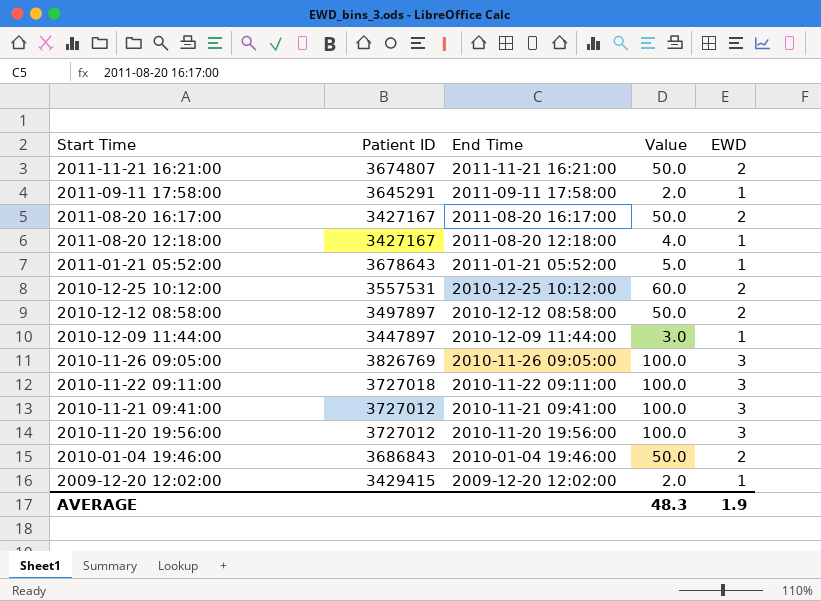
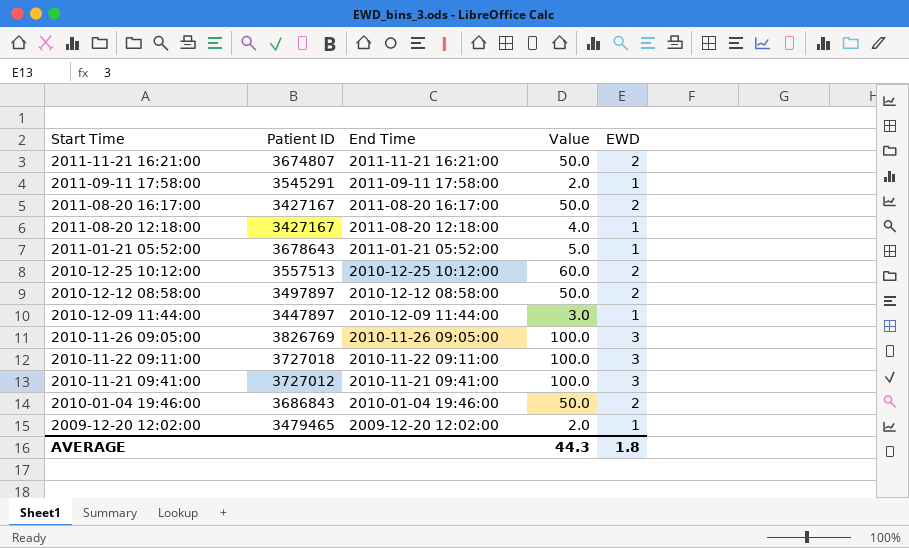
row 2010-11-20 19:56:00: 3727012 | 2010-11-20 19:56:00 | 100.0 | 3 -> none
2011-09-11 17:58:00 | Patient ID: 3645291 -> 3545291
2010-12-25 10:12:00 | Patient ID: 3557531 -> 3557513
2009-12-20 12:02:00 | Patient ID: 3429415 -> 3479465
AVERAGE | Value: 48.3 -> 44.3
AVERAGE | EWD: 1.9 -> 1.8

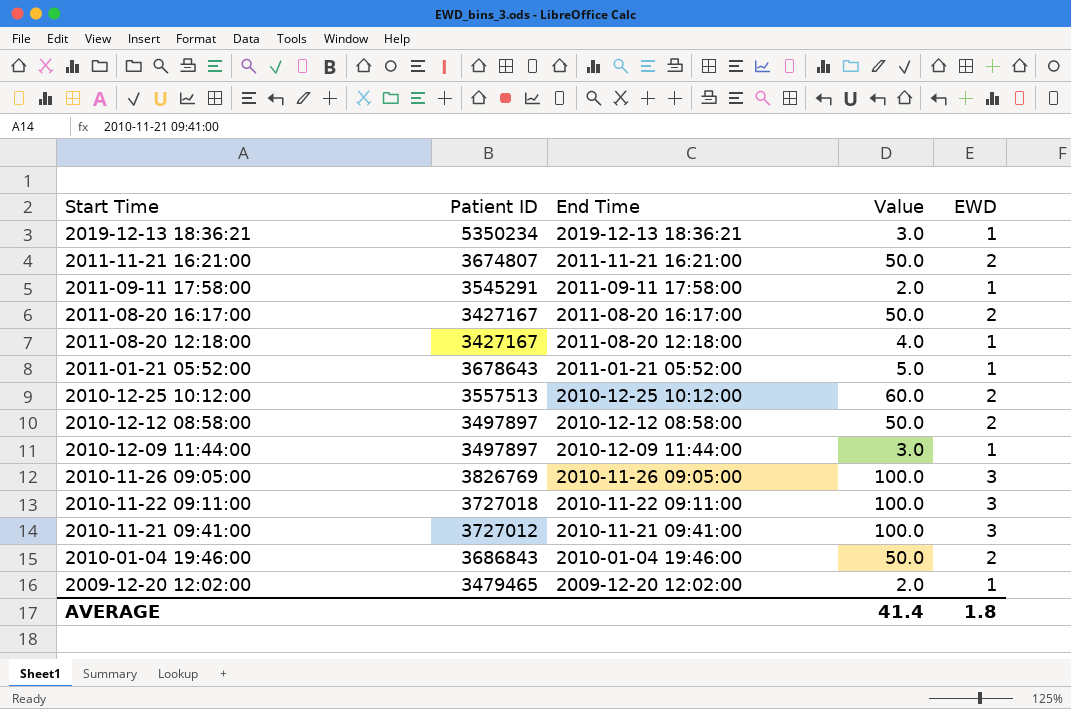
row 2019-12-13 18:36:21: none -> 5350234 | 2019-12-13 18:36:21 | 3.0 | 1
2010-12-09 11:44:00 | Patient ID: 3447897 -> 3497897
AVERAGE | Value: 44.3 -> 41.4

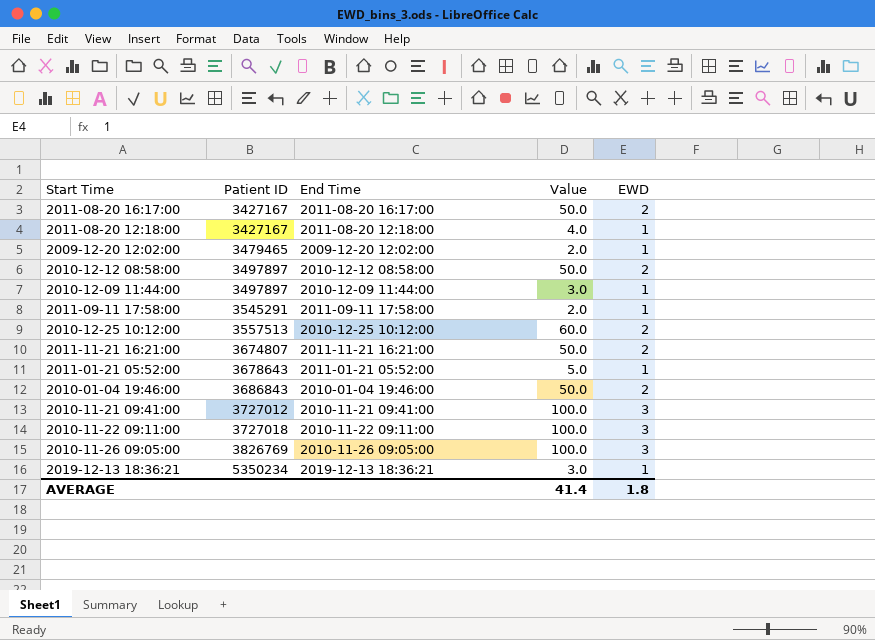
row order: Start Time descending -> Patient ID ascending

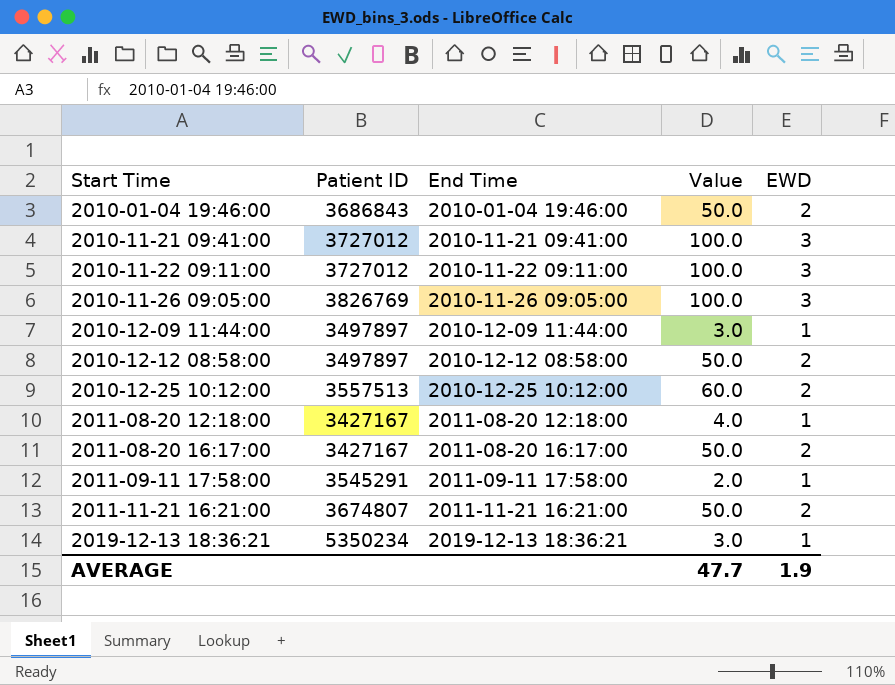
row order: Patient ID ascending -> Start Time ascending
row 2009-12-20 12:02:00: 3479465 | 2009-12-20 12:02:00 | 2.0 | 1 -> none
row 2011-01-21 05:52:00: 3678643 | 2011-01-21 05:52:00 | 5.0 | 1 -> none
2010-11-22 09:11:00 | Patient ID: 3727018 -> 3727012
AVERAGE | Value: 41.4 -> 47.7
AVERAGE | EWD: 1.8 -> 1.9

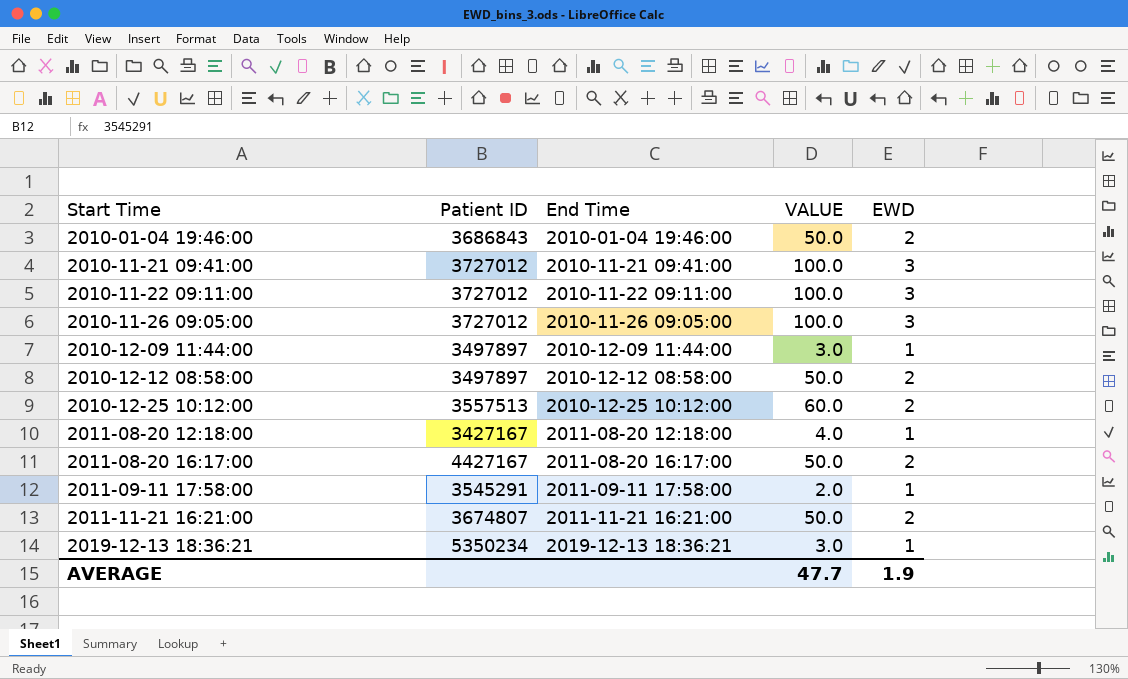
column name: Value -> VALUE
2010-11-26 09:05:00 | Patient ID: 3826769 -> 3727012
2011-08-20 16:17:00 | Patient ID: 3427167 -> 4427167

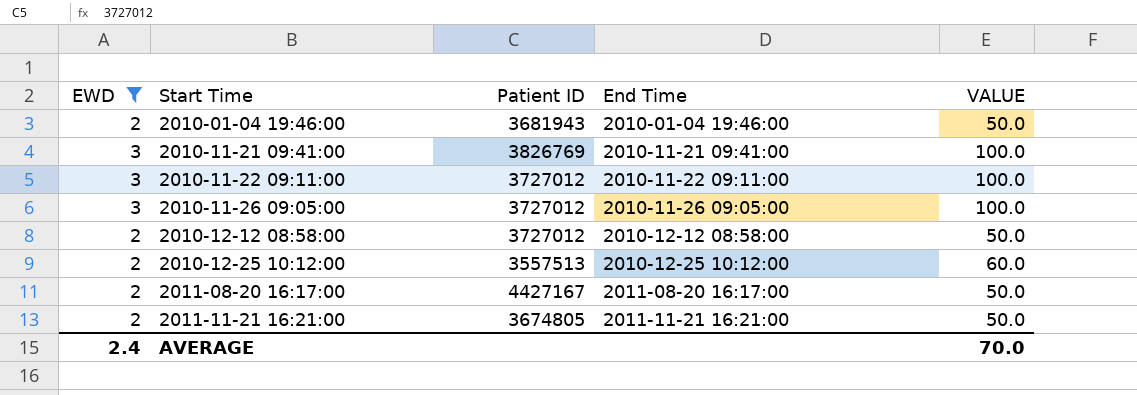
filter: none -> EWD != 1
column EWD | position: 5 -> 1
2010-01-04 19:46:00 | Patient ID: 3686843 -> 3681943
2010-11-21 09:41:00 | Patient ID: 3727012 -> 3826769
2010-12-12 08:58:00 | Patient ID: 3497897 -> 3727012
2011-11-21 16:21:00 | Patient ID: 3674807 -> 3674805
AVERAGE | EWD: 1.9 -> 2.4
AVERAGE | VALUE: 47.7 -> 70.0

